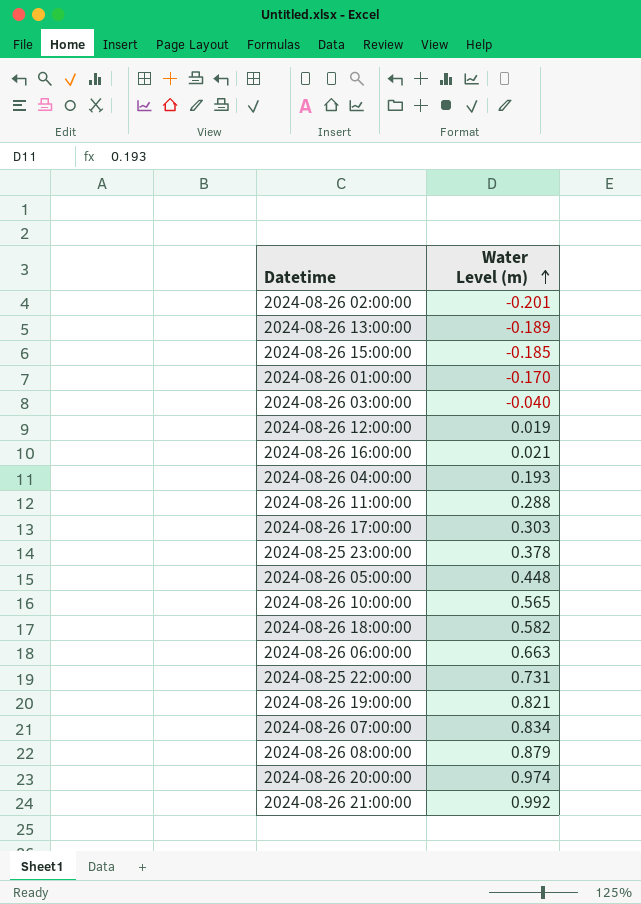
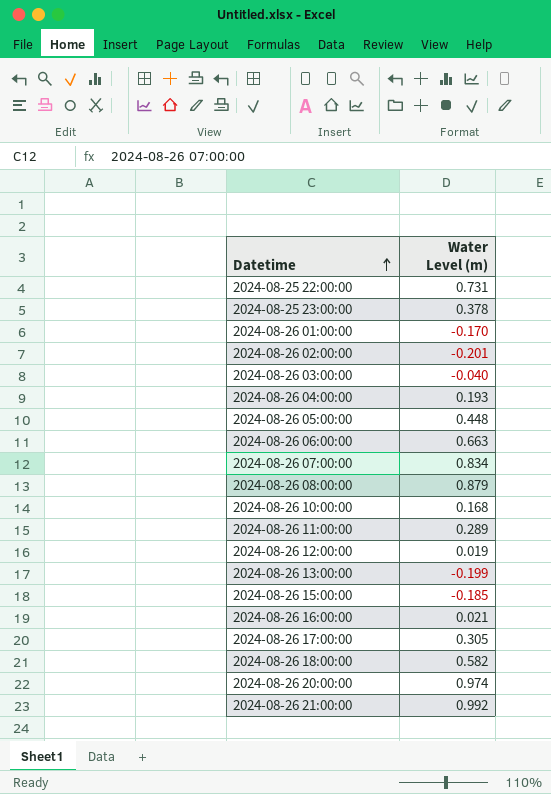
row order: Water Level (m) ascending -> Datetime ascending
row 2024-08-26 19:00:00: 0.821 -> none
2024-08-26 10:00:00 | Water Level (m): 0.565 -> 0.168
2024-08-26 11:00:00 | Water Level (m): 0.288 -> 0.289
2024-08-26 13:00:00 | Water Level (m): -0.189 -> -0.199
2024-08-26 17:00:00 | Water Level (m): 0.303 -> 0.305

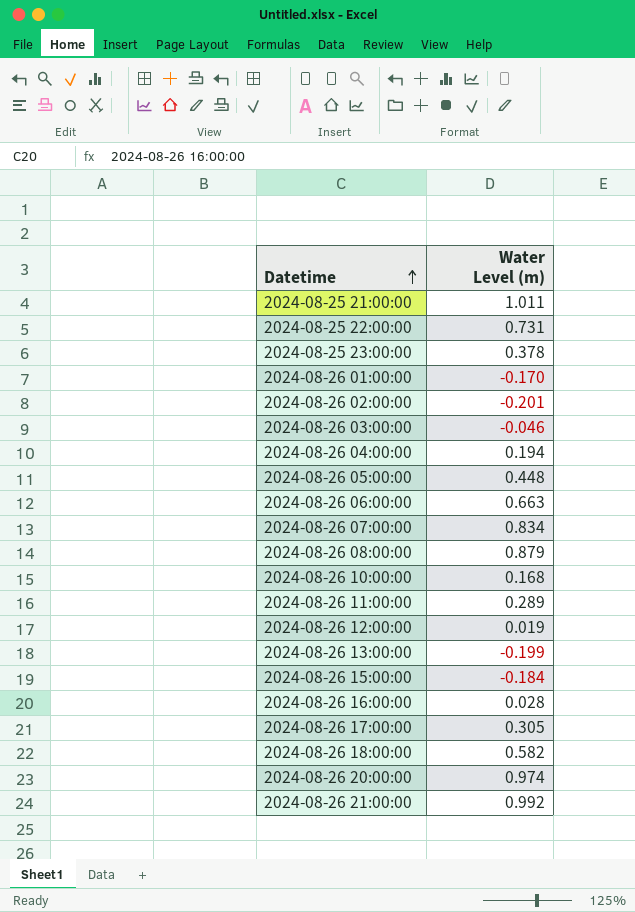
row 2024-08-25 21:00:00: none -> 1.011
2024-08-26 03:00:00 | Water Level (m): -0.040 -> -0.046
2024-08-26 04:00:00 | Water Level (m): 0.193 -> 0.194
2024-08-26 15:00:00 | Water Level (m): -0.185 -> -0.184
2024-08-26 16:00:00 | Water Level (m): 0.021 -> 0.028

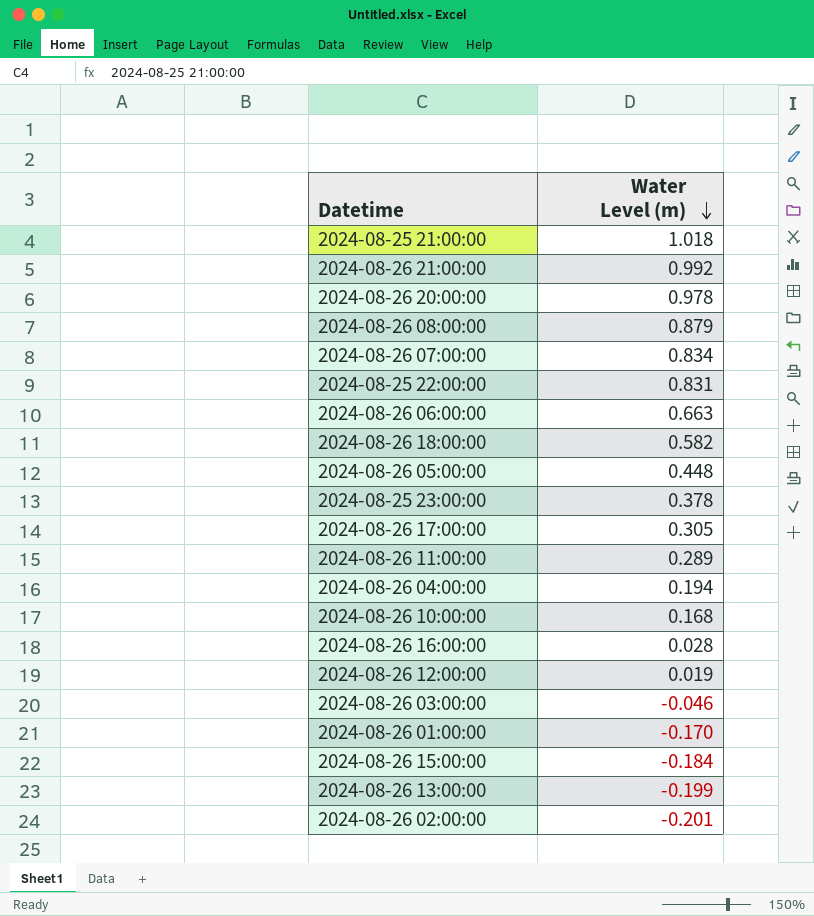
row order: Datetime ascending -> Water Level (m) descending
2024-08-25 21:00:00 | Water Level (m): 1.011 -> 1.018
2024-08-26 20:00:00 | Water Level (m): 0.974 -> 0.978
2024-08-25 22:00:00 | Water Level (m): 0.731 -> 0.831

